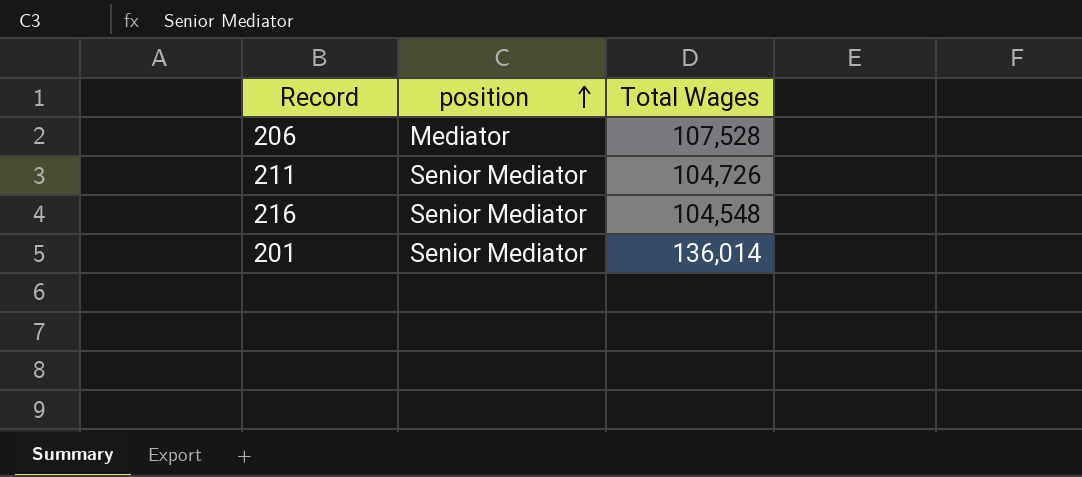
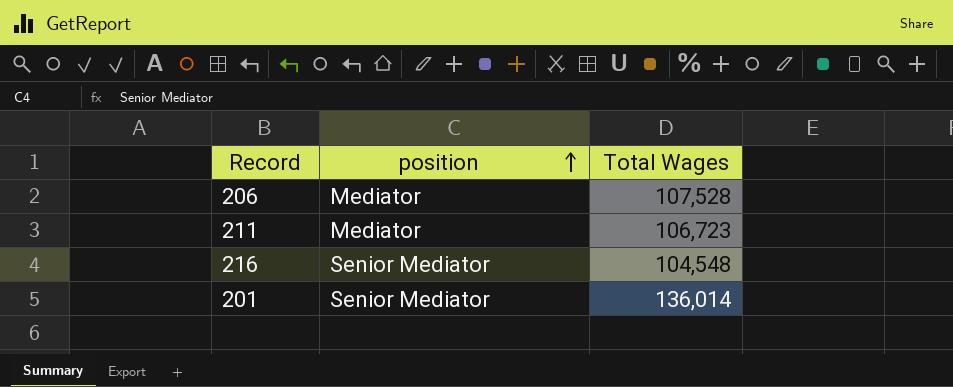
211 | position: Senior Mediator -> Mediator
211 | Total Wages: 104,726 -> 106,723

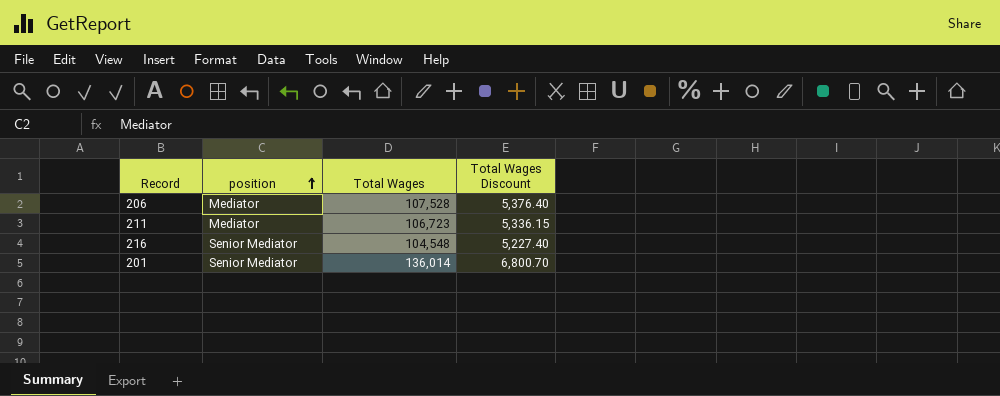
column Total Wages Discount | formula: none -> [Total Wages] * 0.05

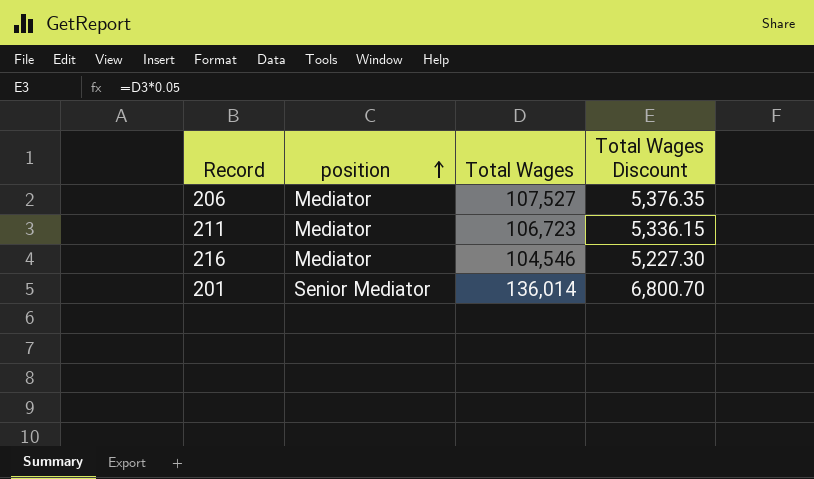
206 | Total Wages: 107,528 -> 107,527
206 | Total Wages Discount: 5,376.40 -> 5,376.35
216 | position: Senior Mediator -> Mediator
216 | Total Wages: 104,548 -> 104,546
216 | Total Wages Discount: 5,227.40 -> 5,227.30

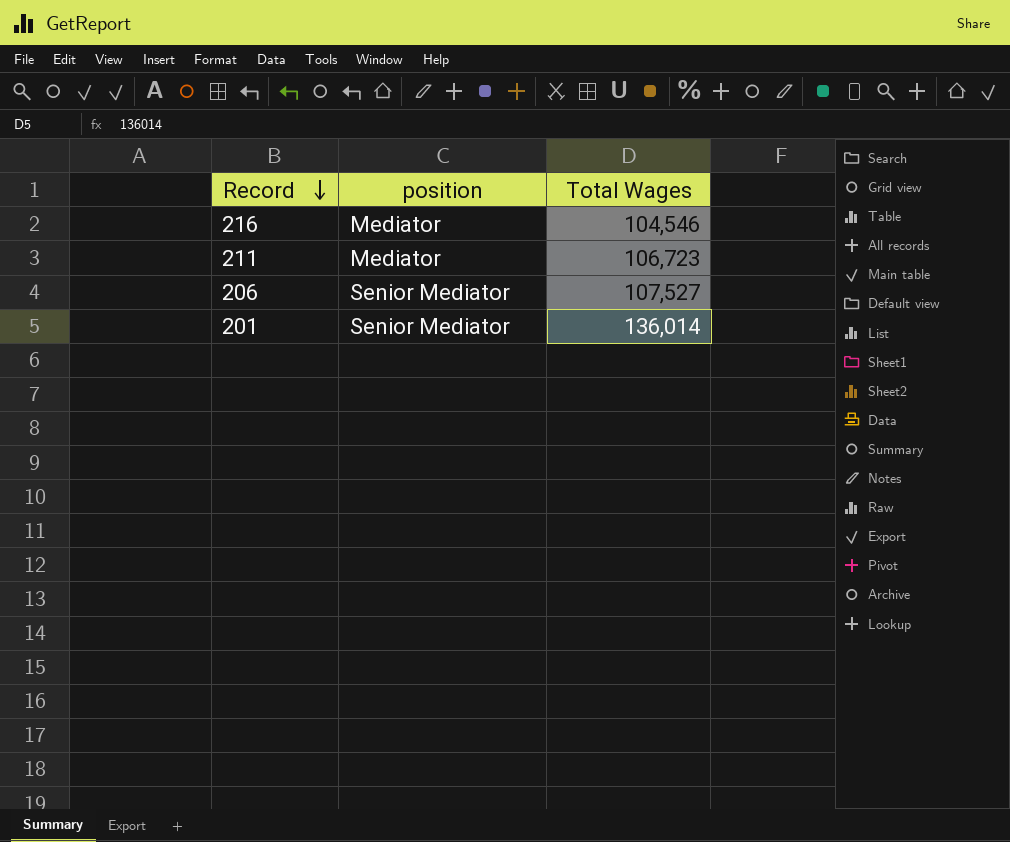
row order: position ascending -> Record descending
column Total Wages Discount | formula: [Total Wages] * 0.05 -> none
206 | position: Mediator -> Senior Mediator

